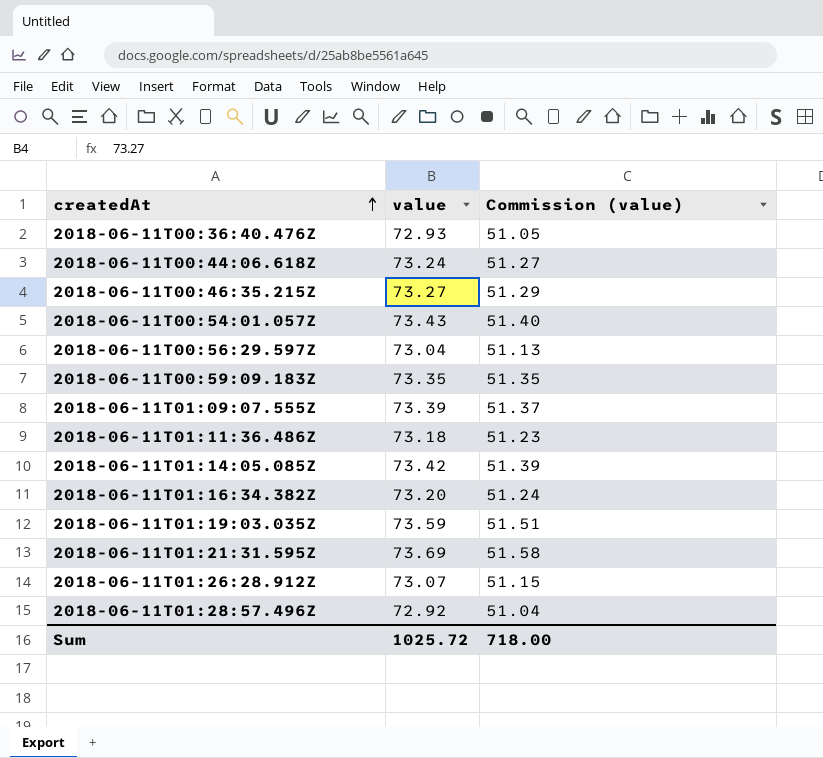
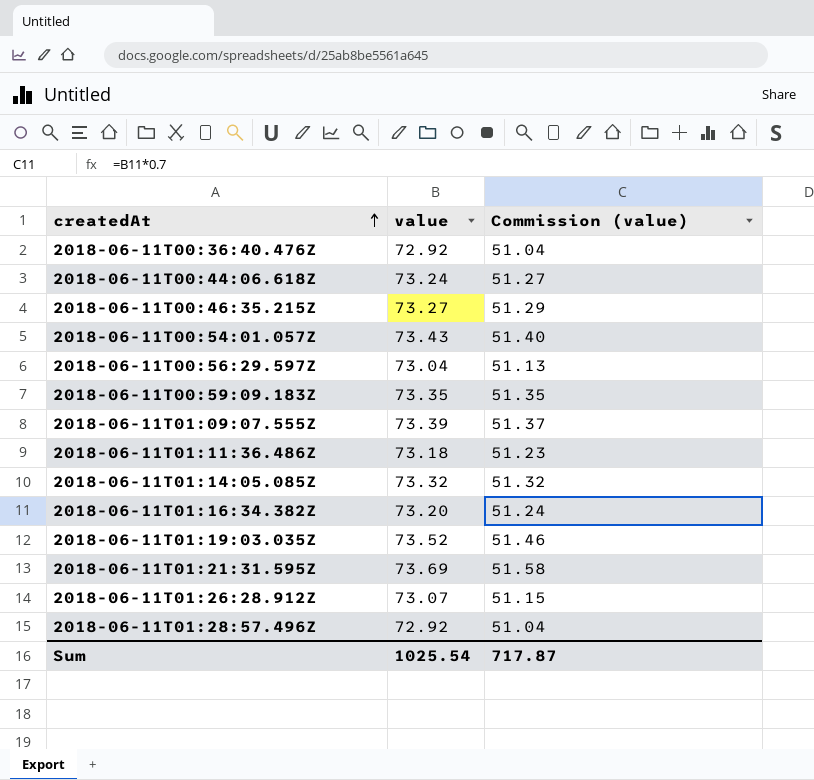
2018-06-11T00:36:40.476Z | value: 72.93 -> 72.92
2018-06-11T00:36:40.476Z | Commission (value): 51.05 -> 51.04
2018-06-11T01:14:05.085Z | value: 73.42 -> 73.32
2018-06-11T01:14:05.085Z | Commission (value): 51.39 -> 51.32
2018-06-11T01:19:03.035Z | value: 73.59 -> 73.52
2018-06-11T01:19:03.035Z | Commission (value): 51.51 -> 51.46
Sum | value: 1025.72 -> 1025.54
Sum | Commission (value): 718.00 -> 717.87

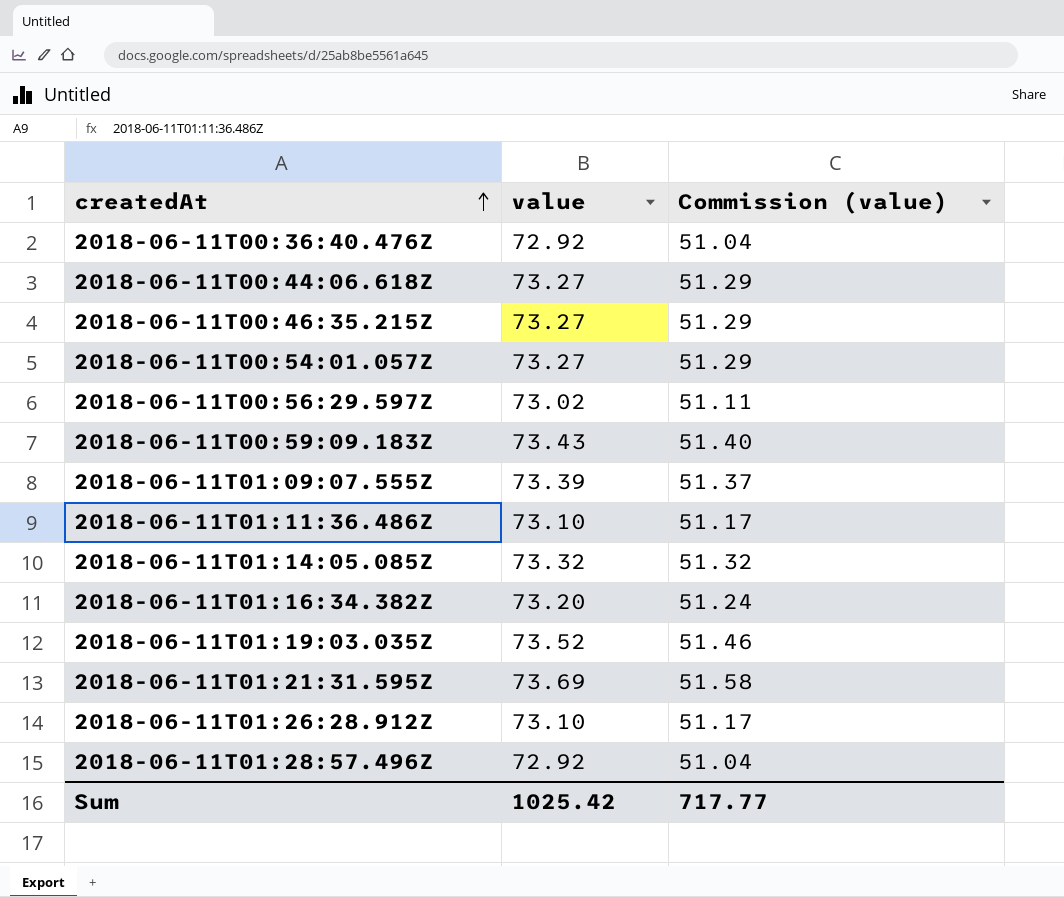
2018-06-11T00:44:06.618Z | value: 73.24 -> 73.27
2018-06-11T00:44:06.618Z | Commission (value): 51.27 -> 51.29
2018-06-11T00:54:01.057Z | value: 73.43 -> 73.27
2018-06-11T00:54:01.057Z | Commission (value): 51.40 -> 51.29
2018-06-11T00:56:29.597Z | value: 73.04 -> 73.02
2018-06-11T00:56:29.597Z | Commission (value): 51.13 -> 51.11
2018-06-11T00:59:09.183Z | value: 73.35 -> 73.43
2018-06-11T00:59:09.183Z | Commission (value): 51.35 -> 51.40
2018-06-11T01:11:36.486Z | value: 73.18 -> 73.10
2018-06-11T01:11:36.486Z | Commission (value): 51.23 -> 51.17
2018-06-11T01:26:28.912Z | value: 73.07 -> 73.10
2018-06-11T01:26:28.912Z | Commission (value): 51.15 -> 51.17
Sum | value: 1025.54 -> 1025.42
Sum | Commission (value): 717.87 -> 717.77

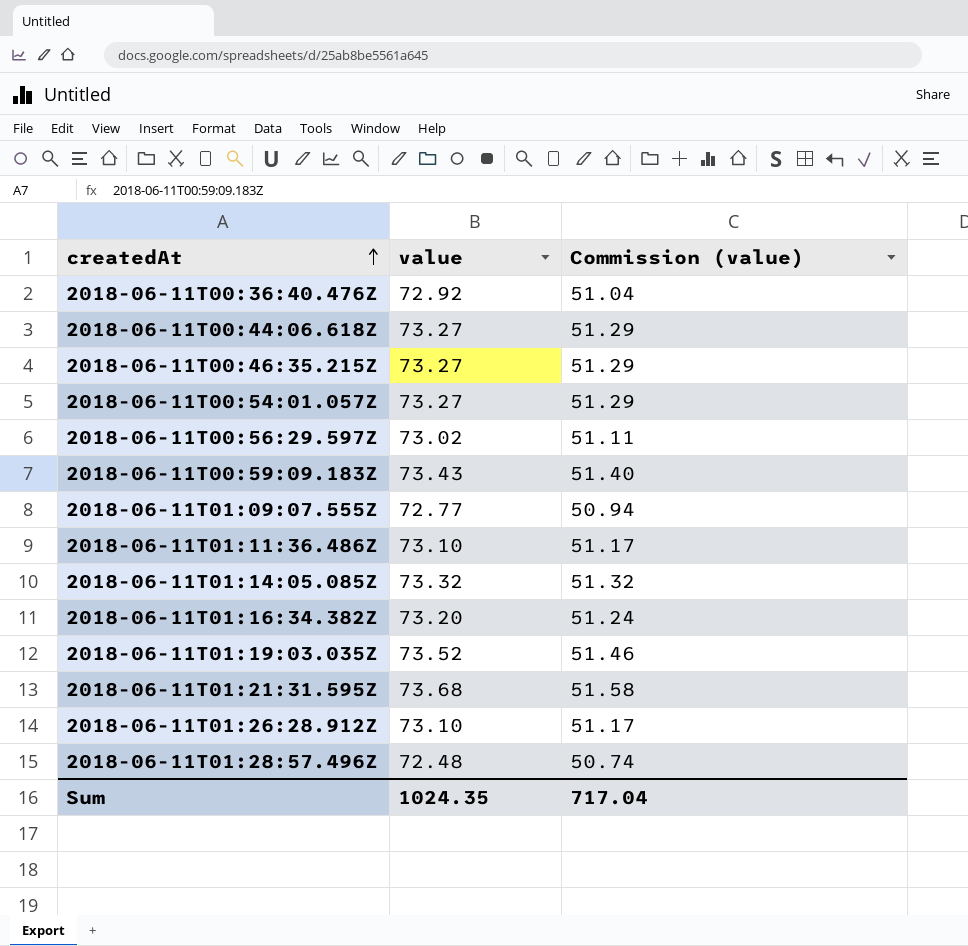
2018-06-11T01:09:07.555Z | value: 73.39 -> 72.77
2018-06-11T01:09:07.555Z | Commission (value): 51.37 -> 50.94
2018-06-11T01:21:31.595Z | value: 73.69 -> 73.68
2018-06-11T01:28:57.496Z | value: 72.92 -> 72.48
2018-06-11T01:28:57.496Z | Commission (value): 51.04 -> 50.74
Sum | value: 1025.42 -> 1024.35
Sum | Commission (value): 717.77 -> 717.04

